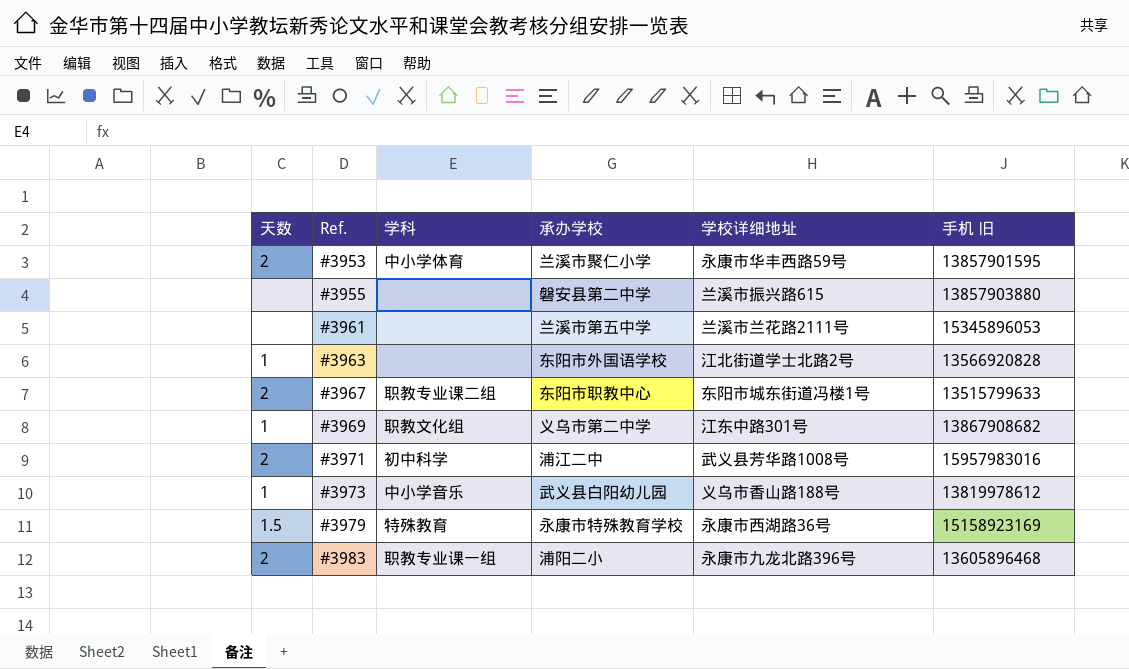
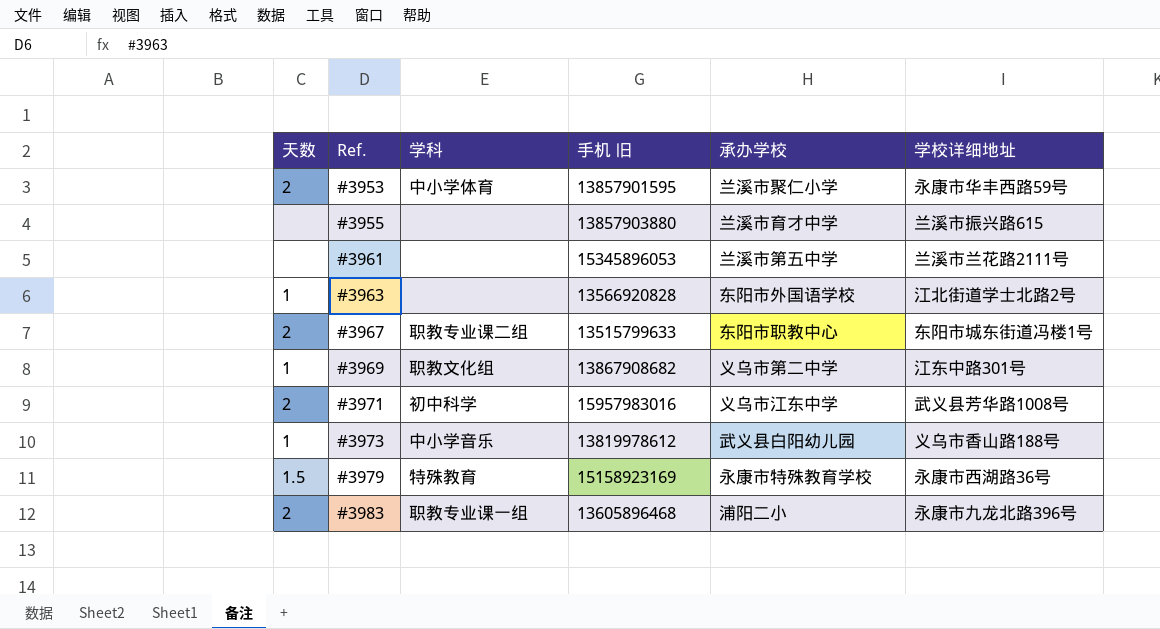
column 手机 旧 | position: 6 -> 4
#3955 | 承办学校: 磐安县第二中学 -> 兰溪市育才中学
#3971 | 承办学校: 浦江二中 -> 义乌市江东中学

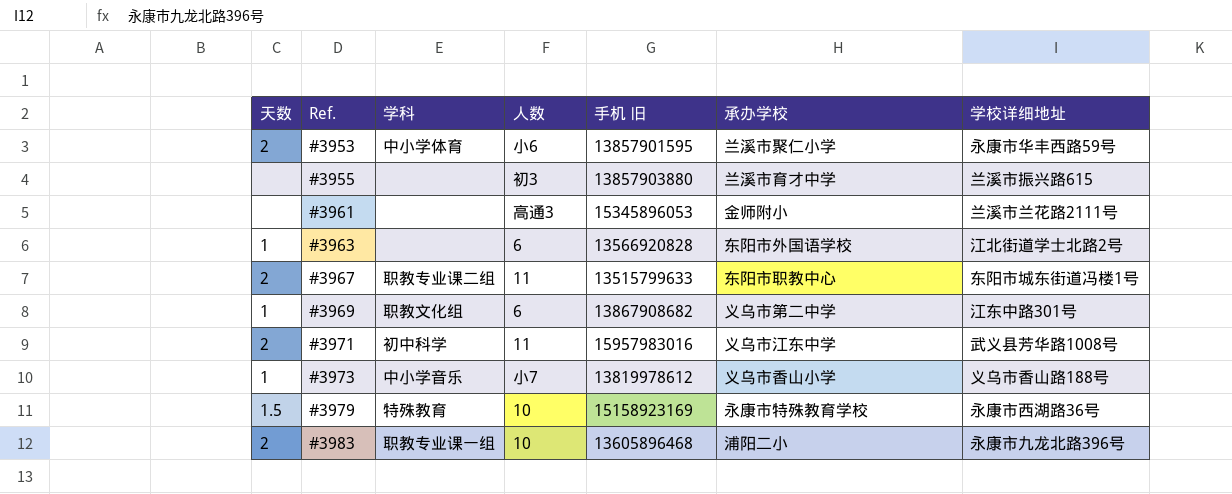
column 人数 | position: none -> 4
#3961 | 承办学校: 兰溪市第五中学 -> 金师附小
#3973 | 承办学校: 武义县白阳幼儿园 -> 义乌市香山小学

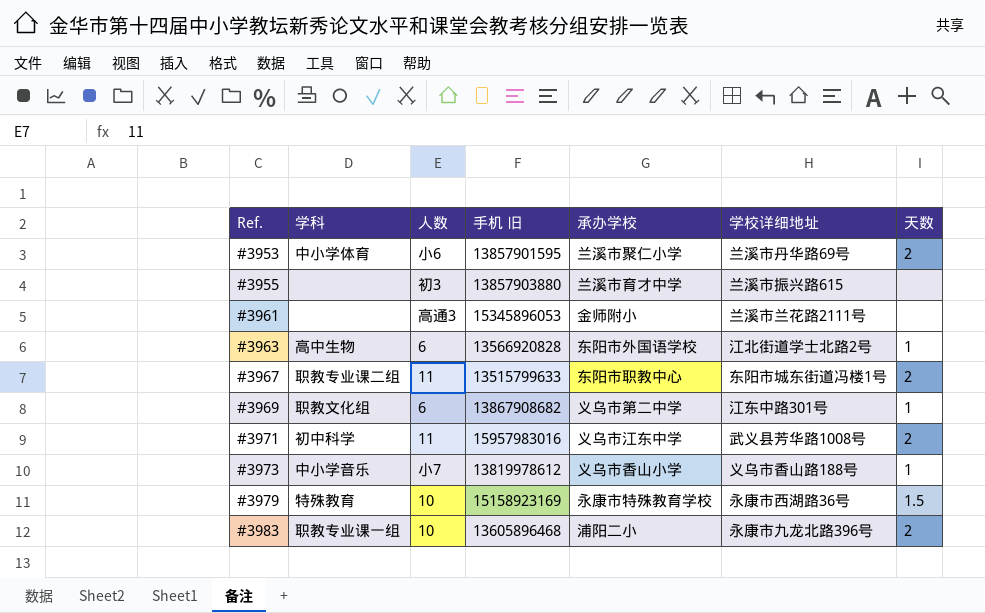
column 天数 | position: 1 -> 7
#3953 | 学校详细地址: 永康市华丰西路59号 -> 兰溪市丹华路69号
#3963 | 学科: none -> 高中生物

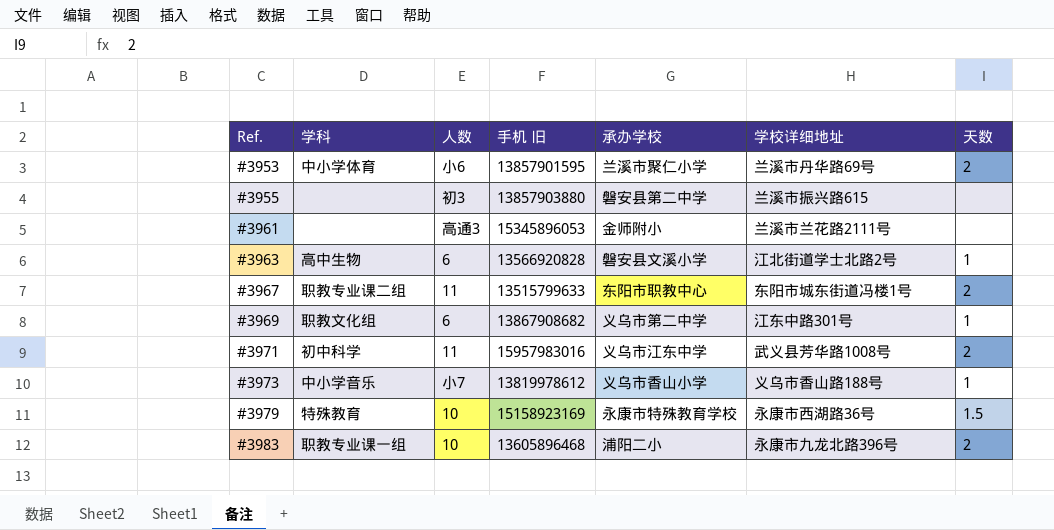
#3955 | 承办学校: 兰溪市育才中学 -> 磐安县第二中学
#3963 | 承办学校: 东阳市外国语学校 -> 磐安县文溪小学

